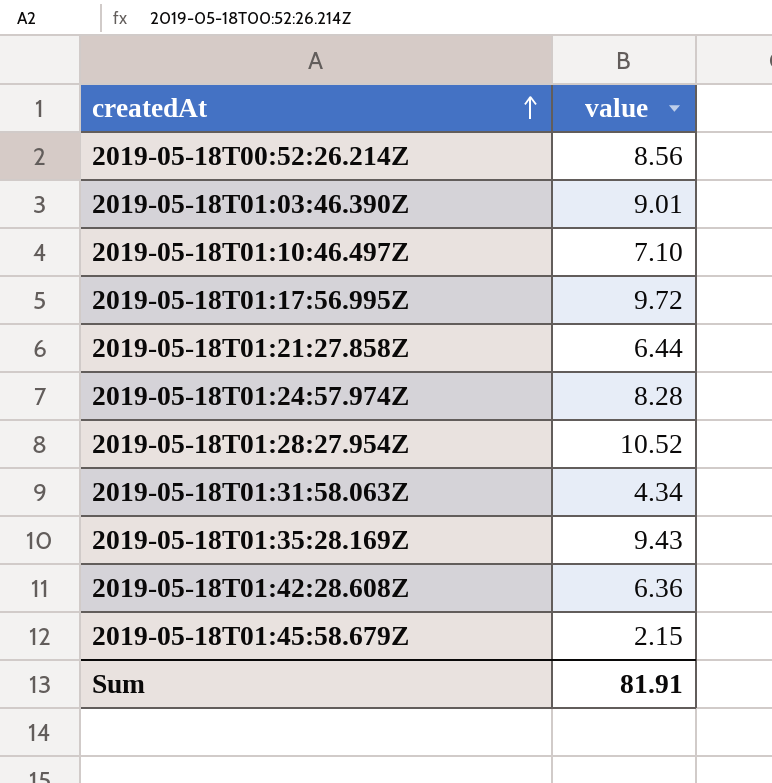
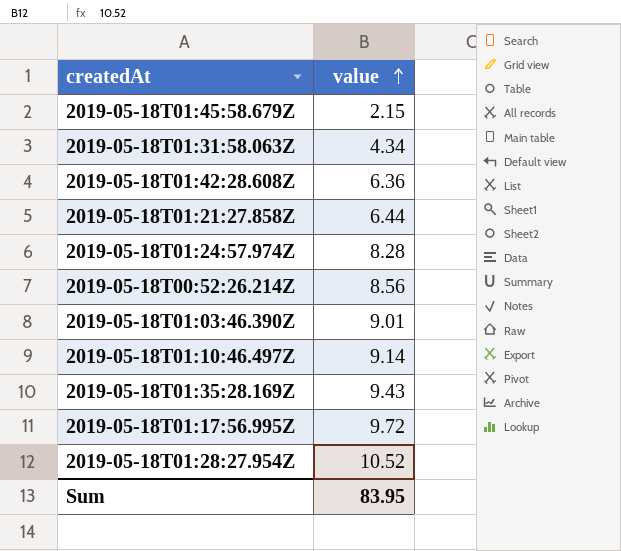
row order: createdAt ascending -> value ascending
2019-05-18T01:10:46.497Z | value: 7.10 -> 9.14
Sum | value: 81.91 -> 83.95

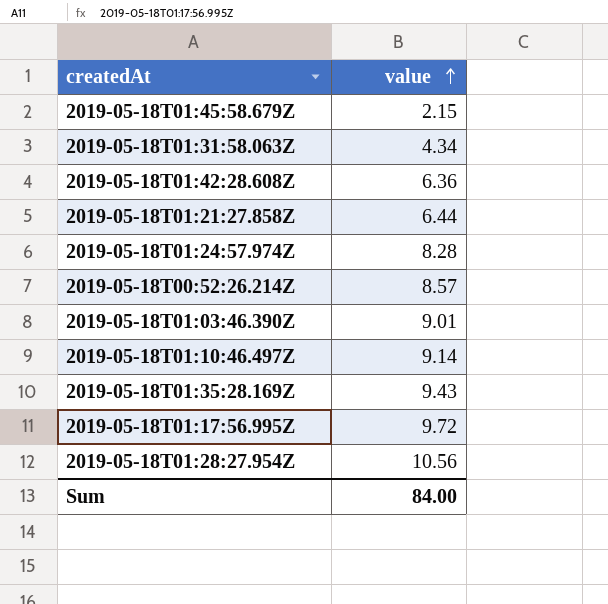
2019-05-18T00:52:26.214Z | value: 8.56 -> 8.57
2019-05-18T01:28:27.954Z | value: 10.52 -> 10.56
Sum | value: 83.95 -> 84.00

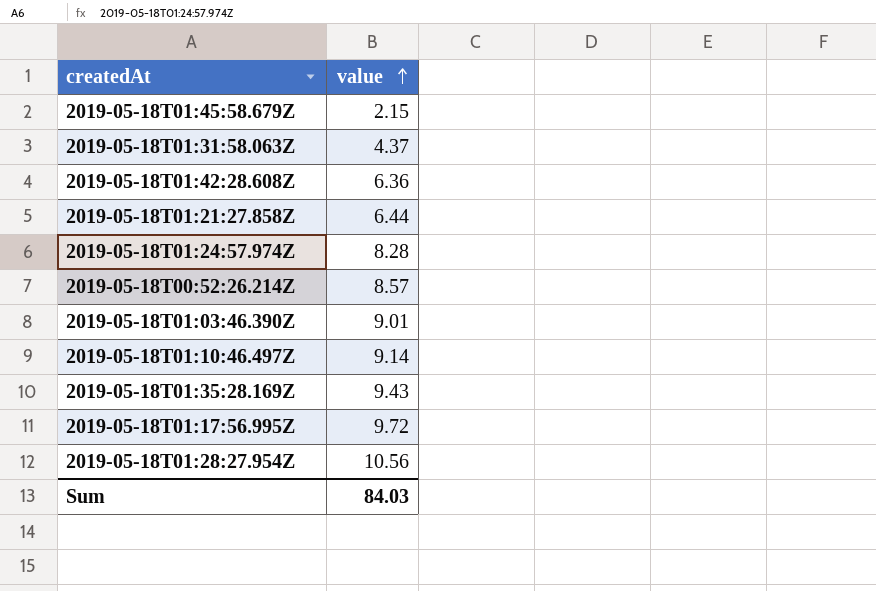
2019-05-18T01:31:58.063Z | value: 4.34 -> 4.37
Sum | value: 84.00 -> 84.03

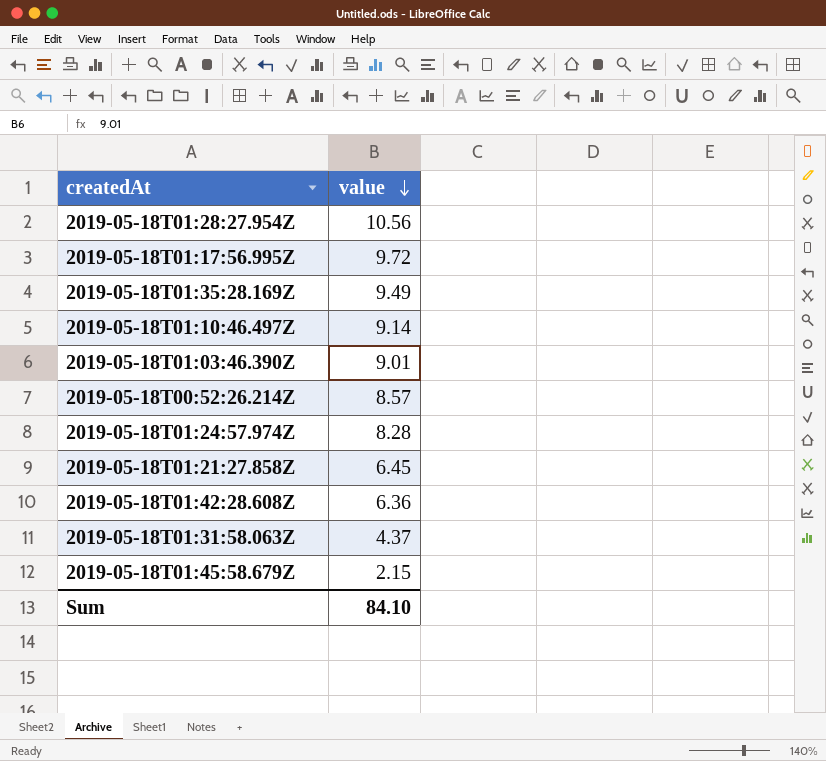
row order: value ascending -> value descending
2019-05-18T01:35:28.169Z | value: 9.43 -> 9.49
2019-05-18T01:21:27.858Z | value: 6.44 -> 6.45
Sum | value: 84.03 -> 84.10

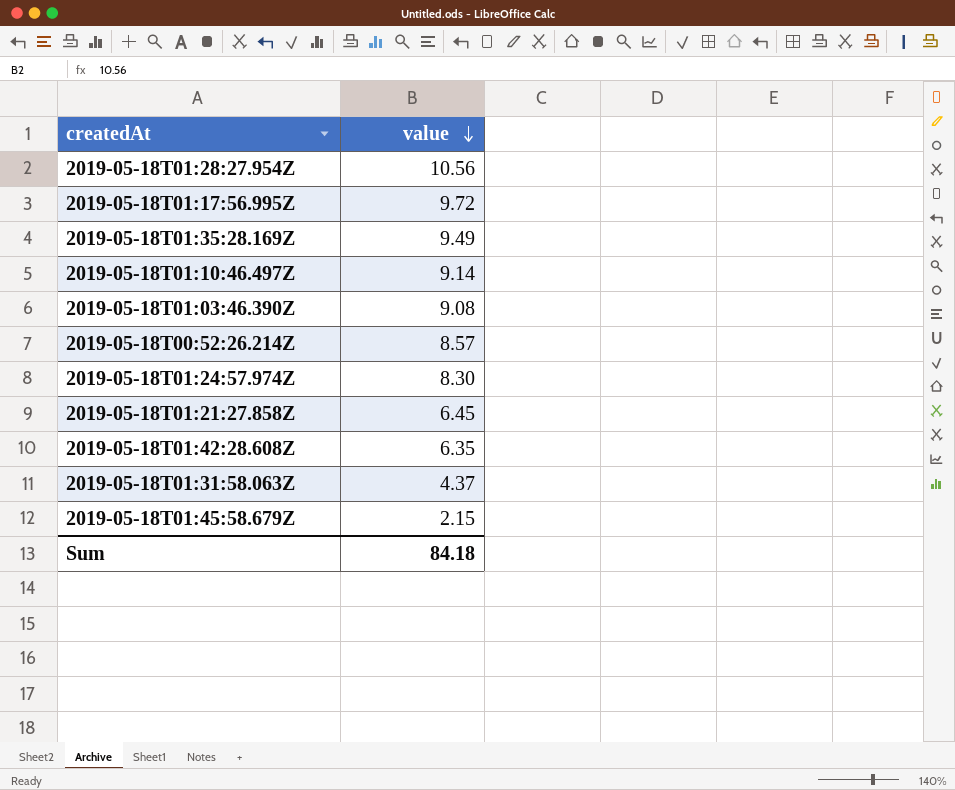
2019-05-18T01:03:46.390Z | value: 9.01 -> 9.08
2019-05-18T01:24:57.974Z | value: 8.28 -> 8.30
2019-05-18T01:42:28.608Z | value: 6.36 -> 6.35
Sum | value: 84.10 -> 84.18

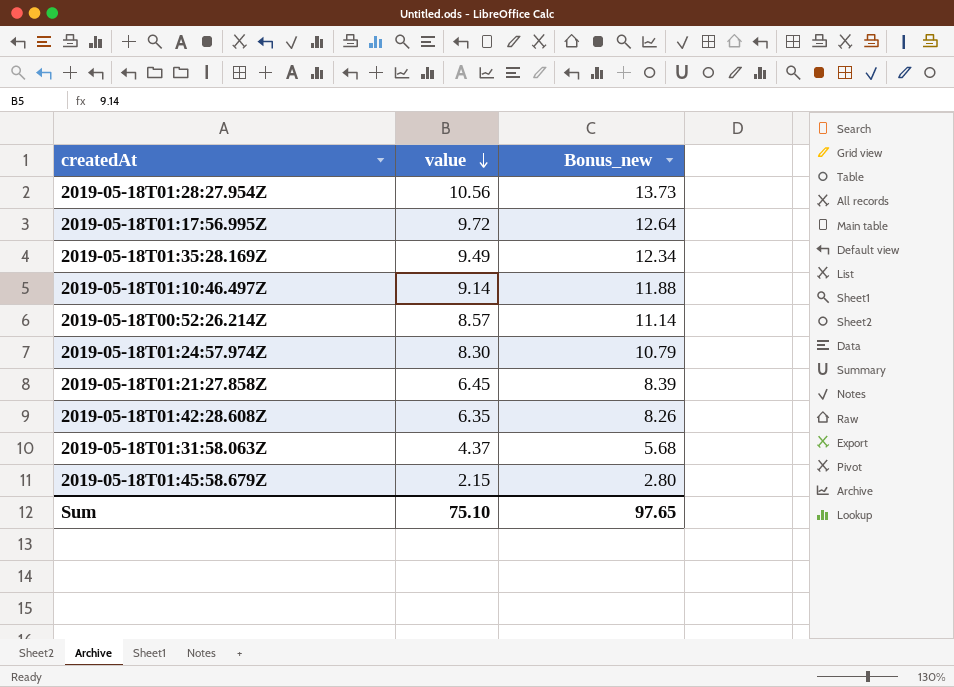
column Bonus_new | formula: none -> [value] * 1.3
row 2019-05-18T01:03:46.390Z: 9.08 -> none
Sum | value: 84.18 -> 75.10

